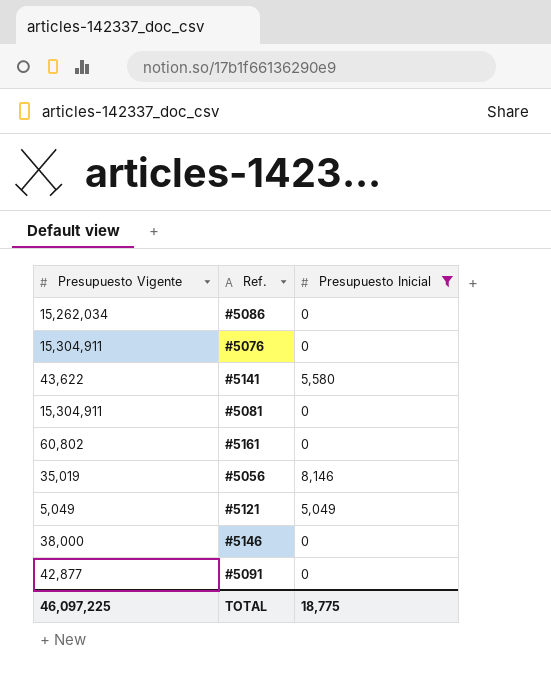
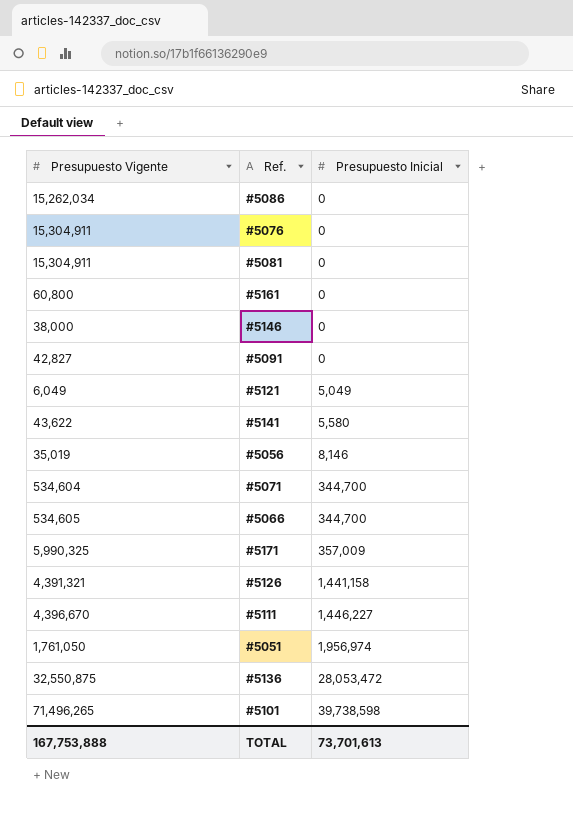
filter: Presupuesto Inicial <= 8,146 -> none
row order: none -> Presupuesto Inicial ascending
#5161 | Presupuesto Vigente: 60,802 -> 60,800
#5091 | Presupuesto Vigente: 42,877 -> 42,827
#5121 | Presupuesto Vigente: 5,049 -> 6,049
TOTAL | Presupuesto Vigente: 46,097,225 -> 167,753,888
TOTAL | Presupuesto Inicial: 18,775 -> 73,701,613

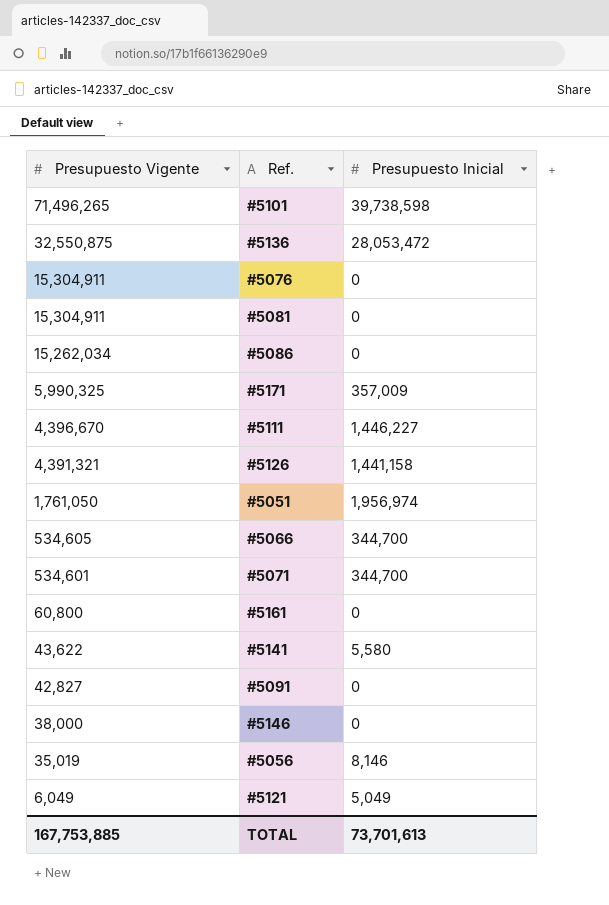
row order: Presupuesto Inicial ascending -> Presupuesto Vigente descending
#5071 | Presupuesto Vigente: 534,604 -> 534,601
TOTAL | Presupuesto Vigente: 167,753,888 -> 167,753,885

